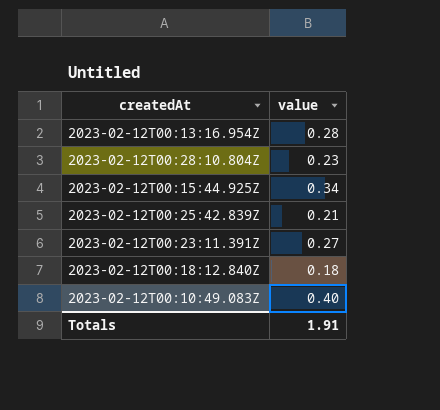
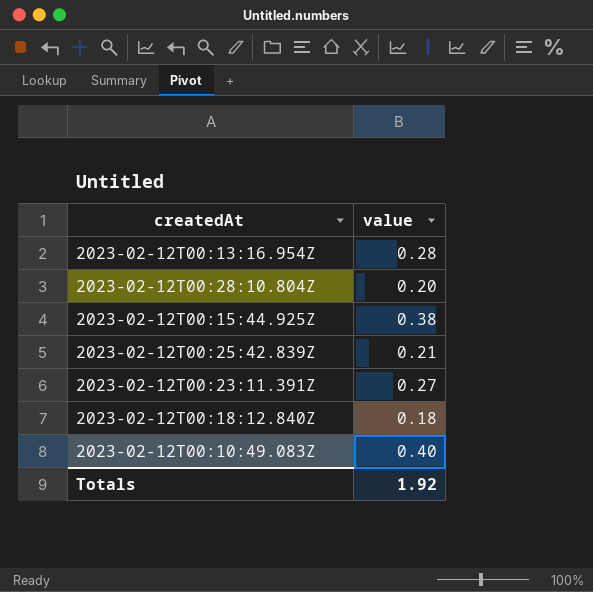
2023-02-12T00:28:10.804Z | value: 0.23 -> 0.20
2023-02-12T00:15:44.925Z | value: 0.34 -> 0.38
Totals | value: 1.91 -> 1.92

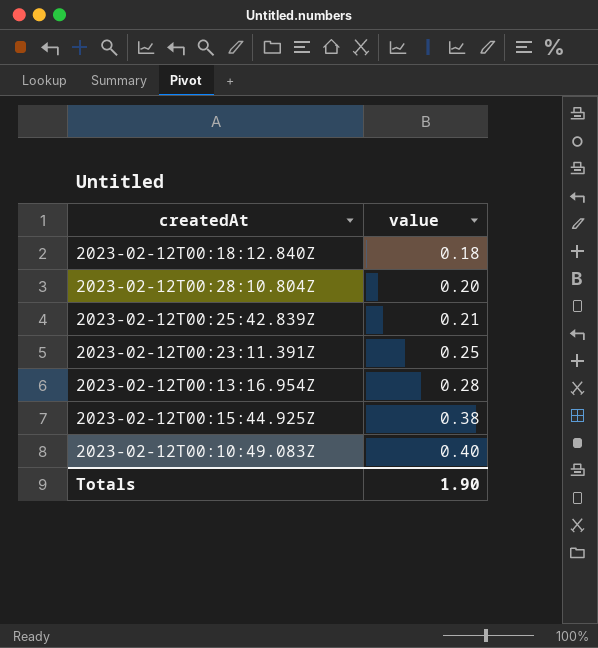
row order: none -> value ascending
2023-02-12T00:23:11.391Z | value: 0.27 -> 0.25
Totals | value: 1.92 -> 1.90

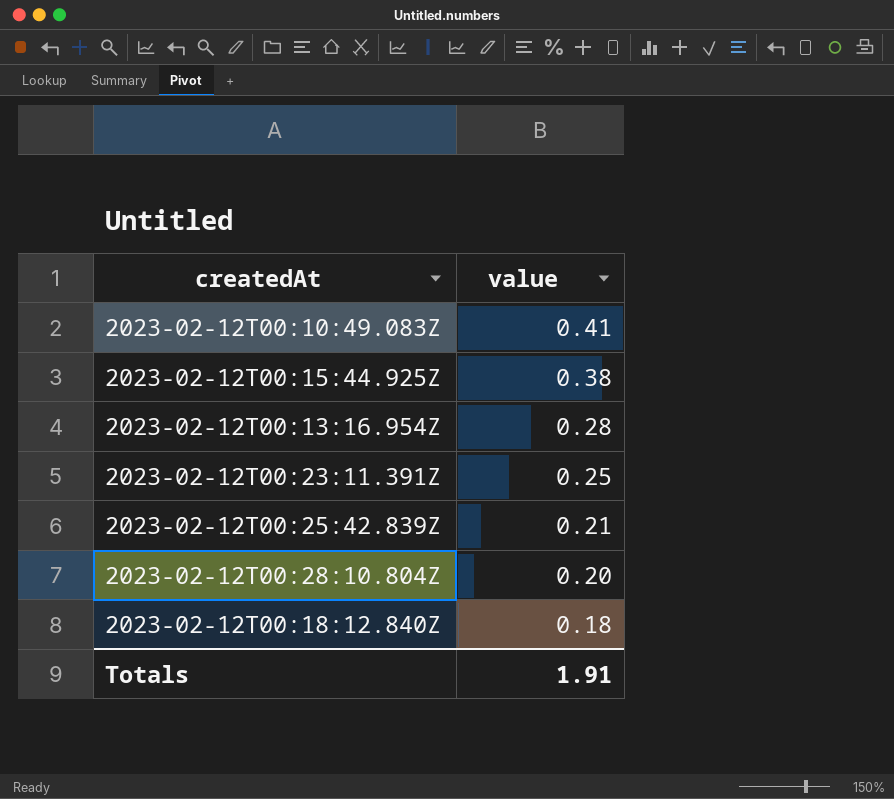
row order: value ascending -> value descending
2023-02-12T00:10:49.083Z | value: 0.40 -> 0.41
Totals | value: 1.90 -> 1.91

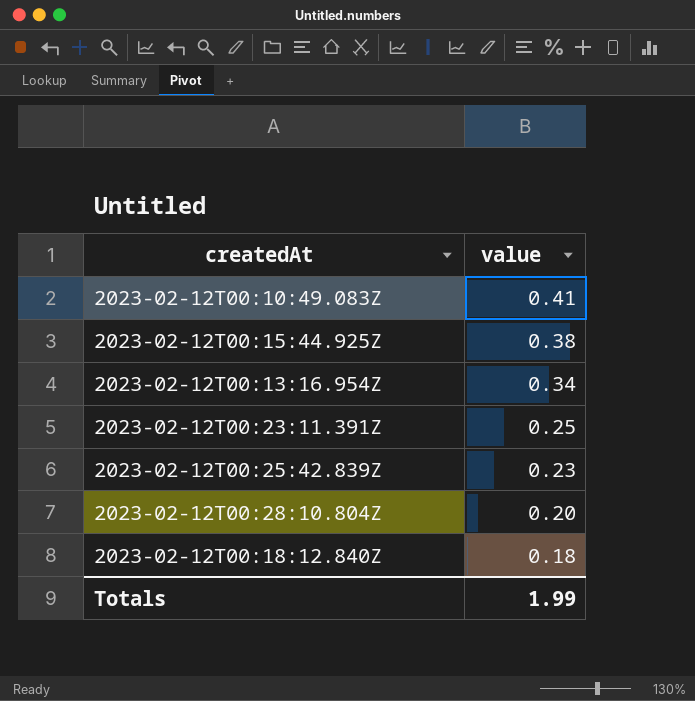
2023-02-12T00:13:16.954Z | value: 0.28 -> 0.34
2023-02-12T00:25:42.839Z | value: 0.21 -> 0.23
Totals | value: 1.91 -> 1.99

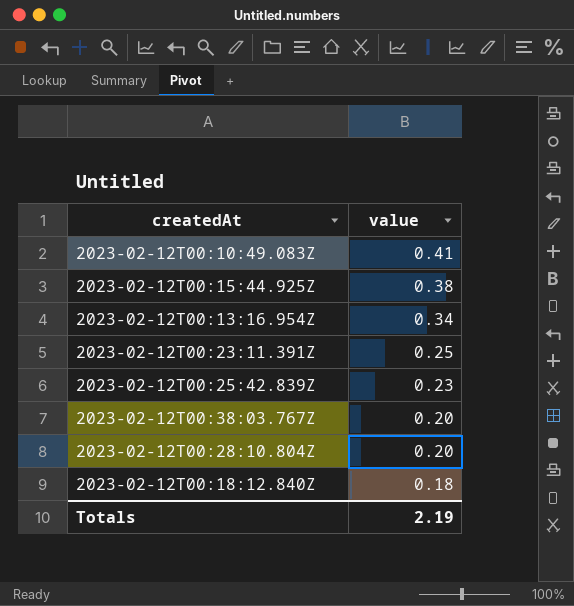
row 2023-02-12T00:38:03.767Z: none -> 0.20
Totals | value: 1.99 -> 2.19

